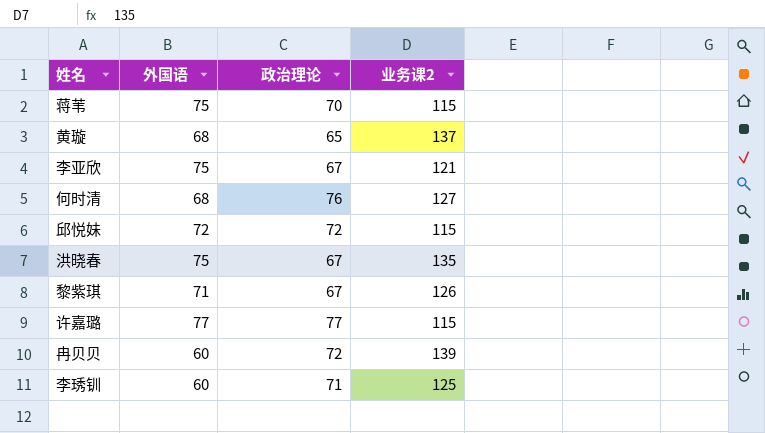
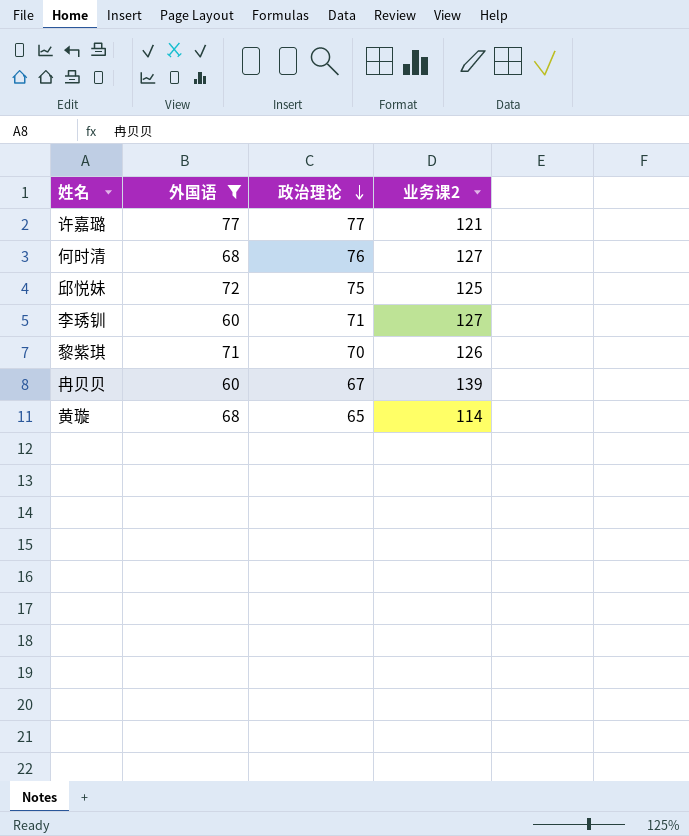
filter: none -> 外国语 != 75
row order: none -> 政治理论 descending
许嘉璐 | 业务课2: 115 -> 121
邱悦妹 | 政治理论: 72 -> 75
邱悦妹 | 业务课2: 115 -> 125
李琇钏 | 业务课2: 125 -> 127
黎紫琪 | 政治理论: 67 -> 70
冉贝贝 | 政治理论: 72 -> 67
黄璇 | 业务课2: 137 -> 114

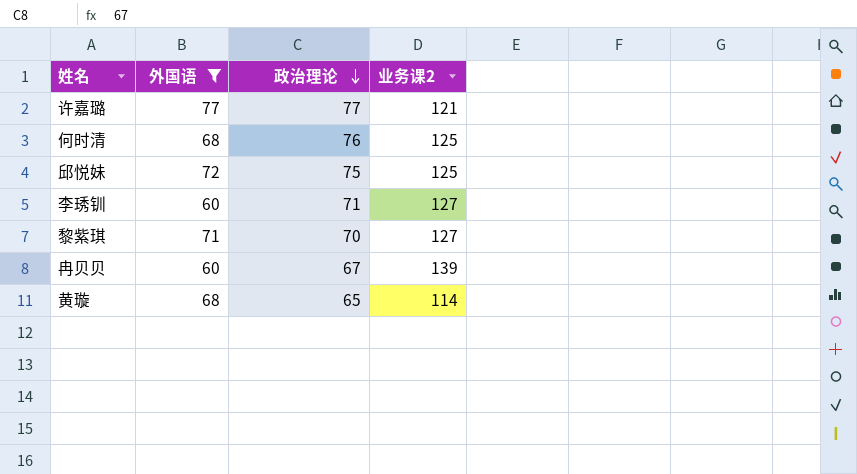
何时清 | 业务课2: 127 -> 125
黎紫琪 | 业务课2: 126 -> 127

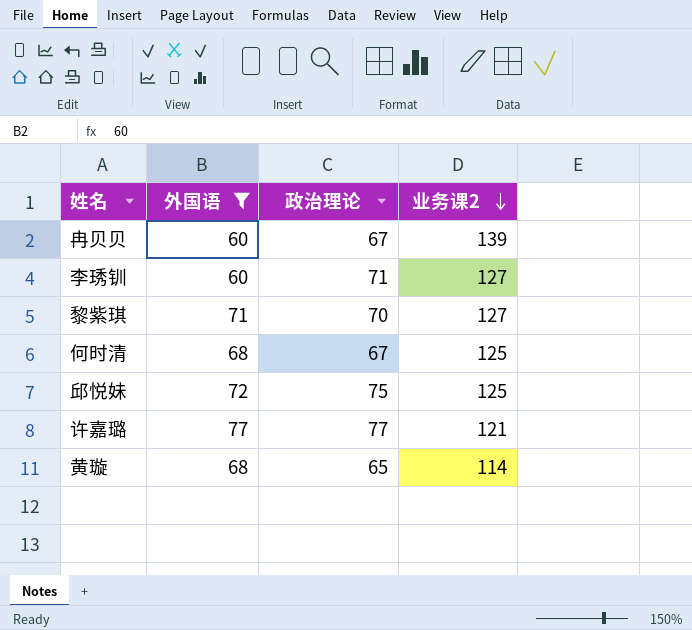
row order: 政治理论 descending -> 业务课2 descending
何时清 | 政治理论: 76 -> 67

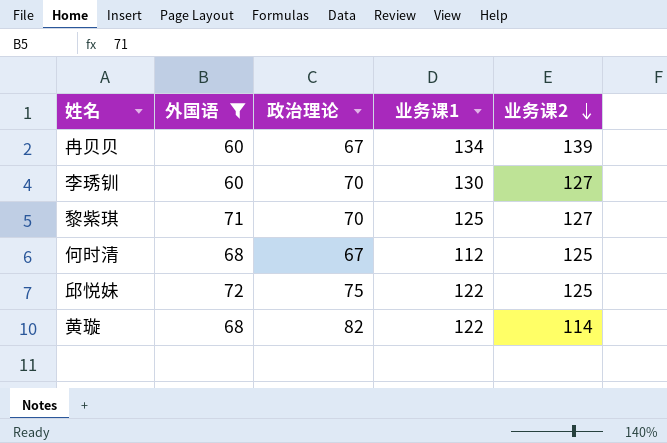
column 业务课1 | position: none -> 4
row 许嘉璐: 77 | 77 | 121 -> none
李琇钏 | 政治理论: 71 -> 70
黄璇 | 政治理论: 65 -> 82

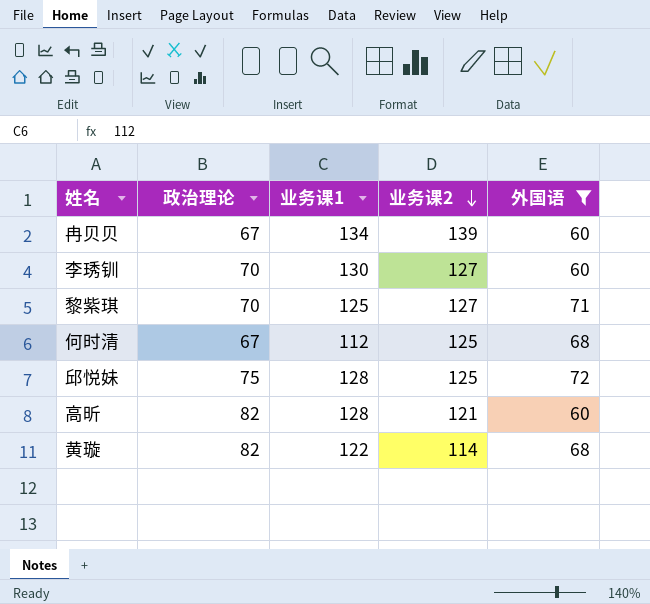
column 外国语 | position: 2 -> 5
邱悦妹 | 业务课1: 122 -> 128
row 高昕: none -> 82 | 128 | 121 | 60

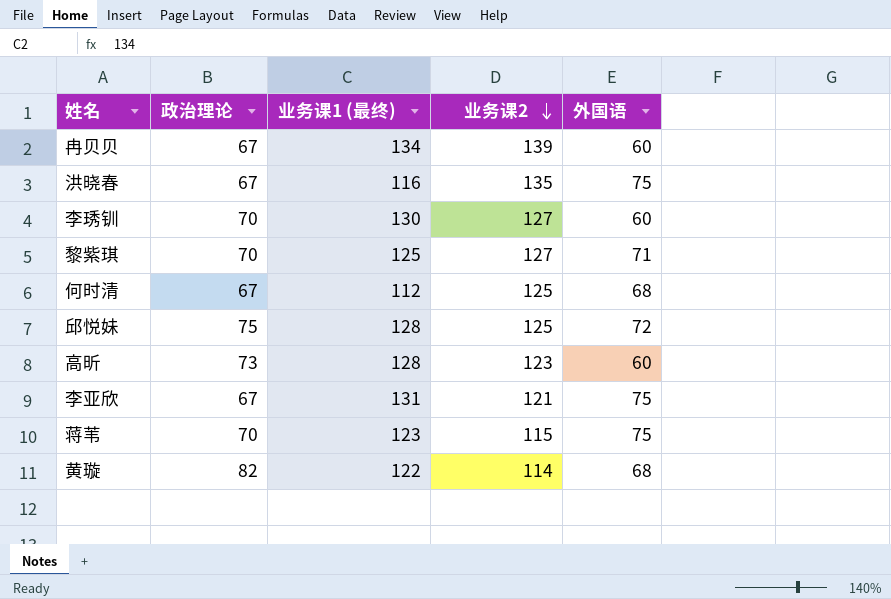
filter: 外国语 != 75 -> none
column name: 业务课1 -> 业务课1 (最终)
高昕 | 政治理论: 82 -> 73
高昕 | 业务课2: 121 -> 123

